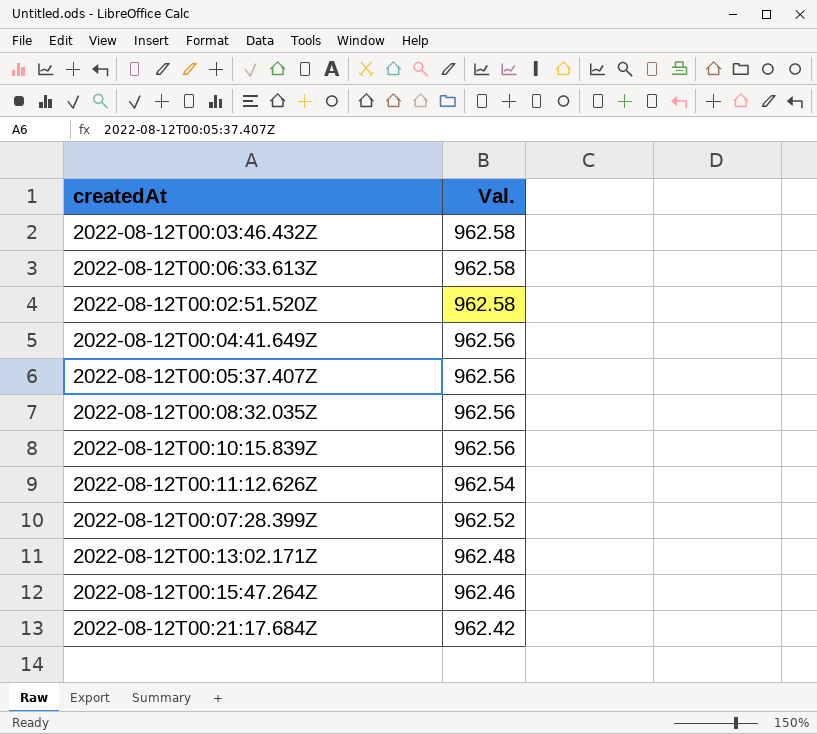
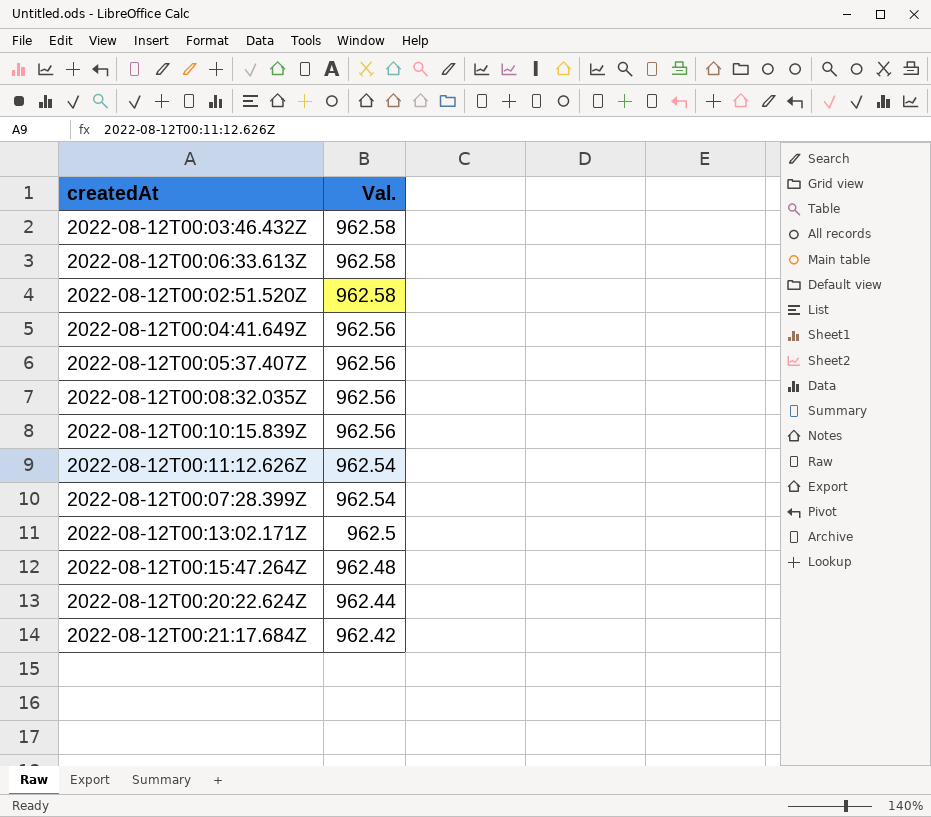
2022-08-12T00:07:28.399Z | Val.: 962.52 -> 962.54
2022-08-12T00:13:02.171Z | Val.: 962.48 -> 962.5
2022-08-12T00:15:47.264Z | Val.: 962.46 -> 962.48
row 2022-08-12T00:20:22.624Z: none -> 962.44

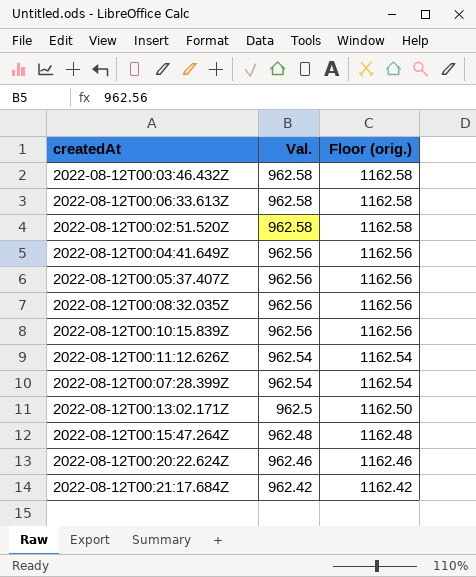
column Floor (orig.) | formula: none -> [Val.] + 200
2022-08-12T00:20:22.624Z | Val.: 962.44 -> 962.46

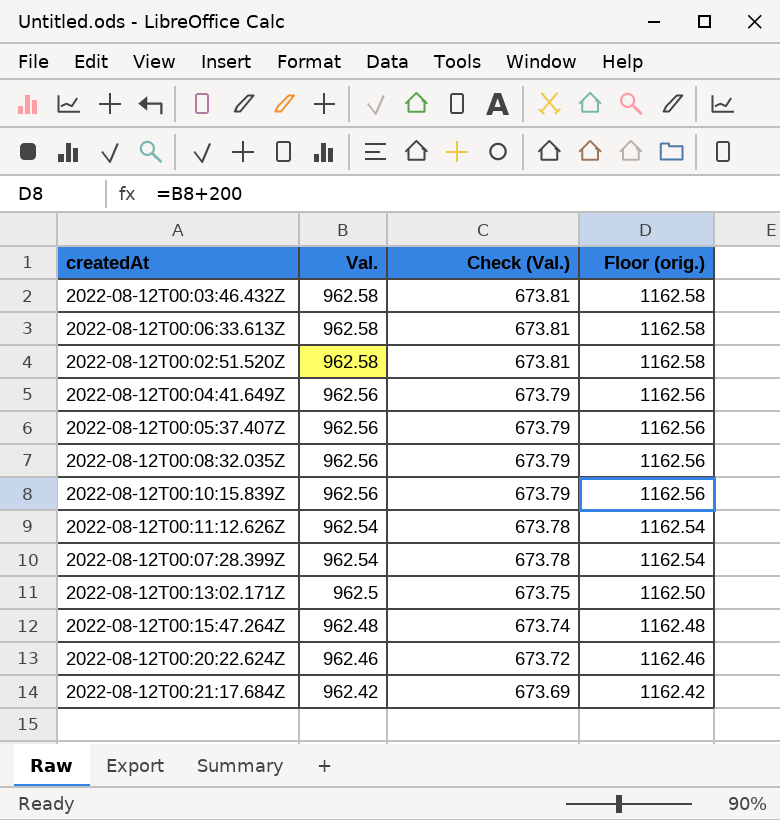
column Check (Val.) | formula: none -> [Val.] * 0.7

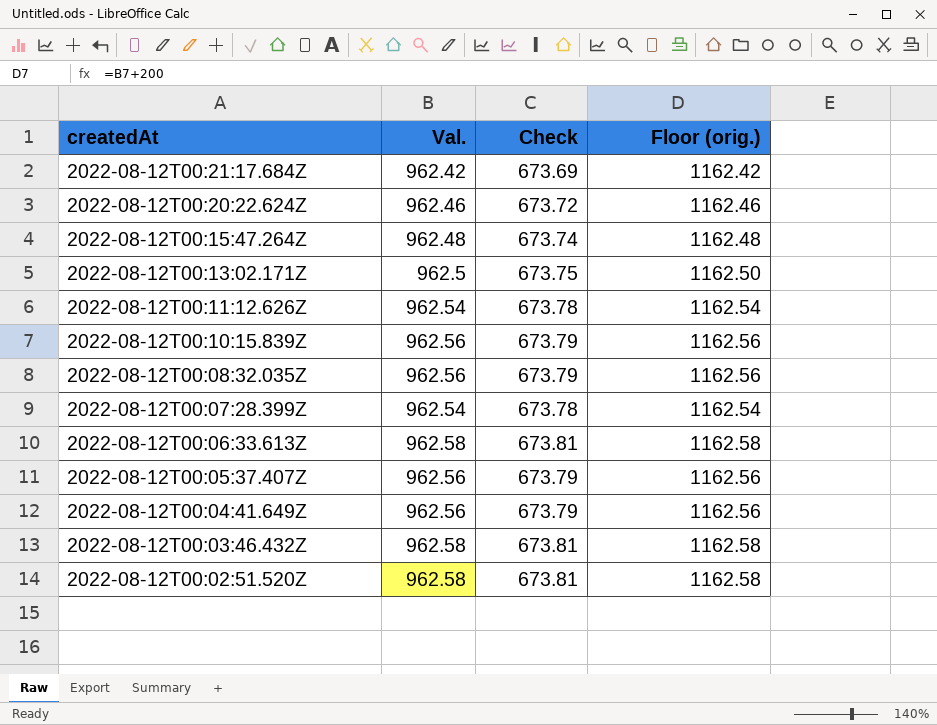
row order: Val. descending -> createdAt descending
column name: Check (Val.) -> Check

